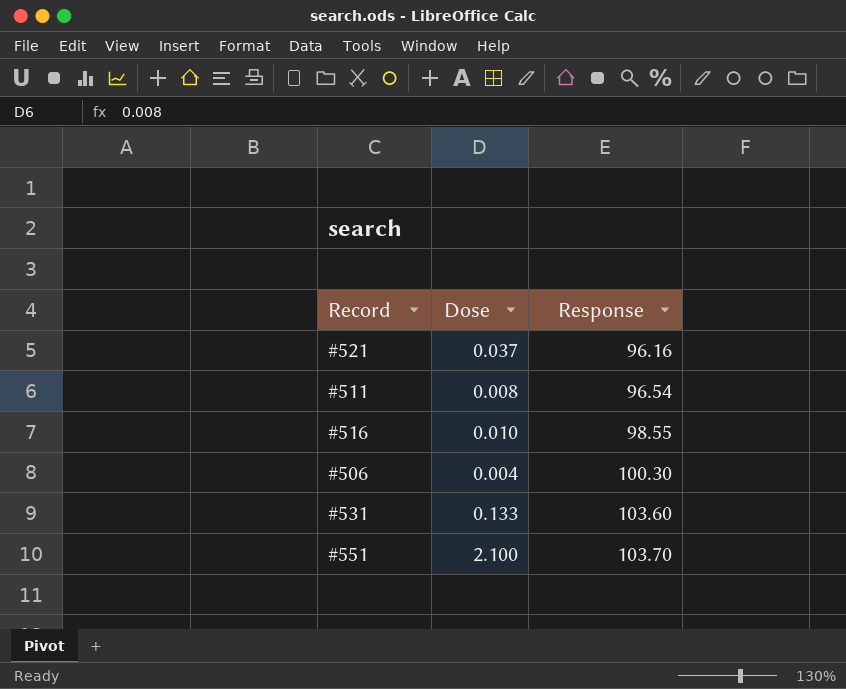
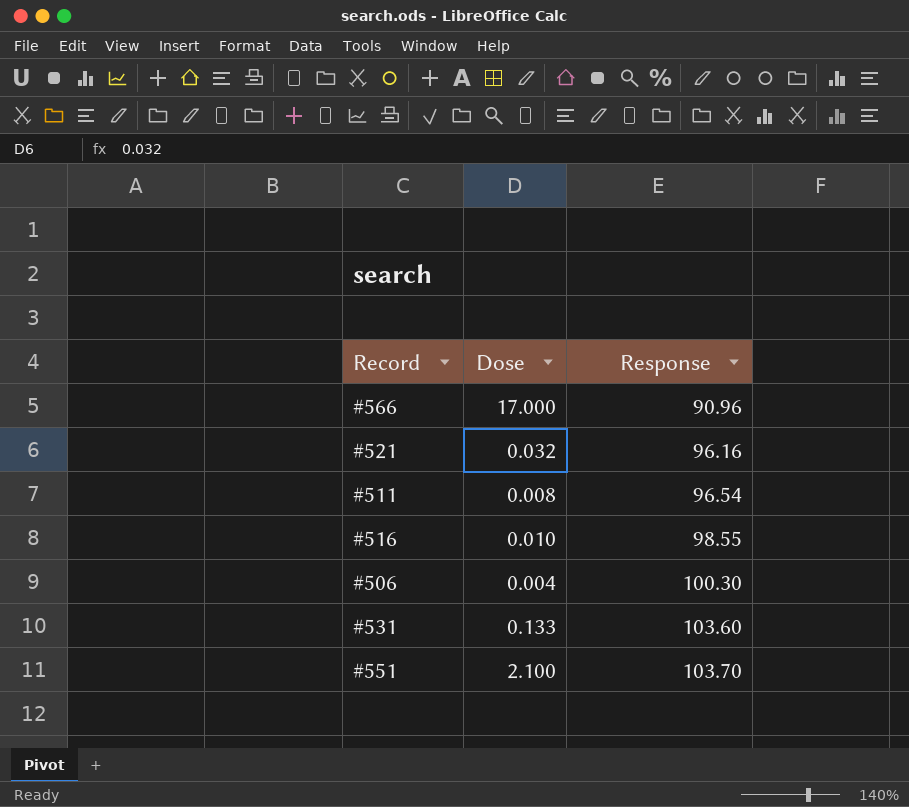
row #566: none -> 17.000 | 90.96
#521 | Dose: 0.037 -> 0.032

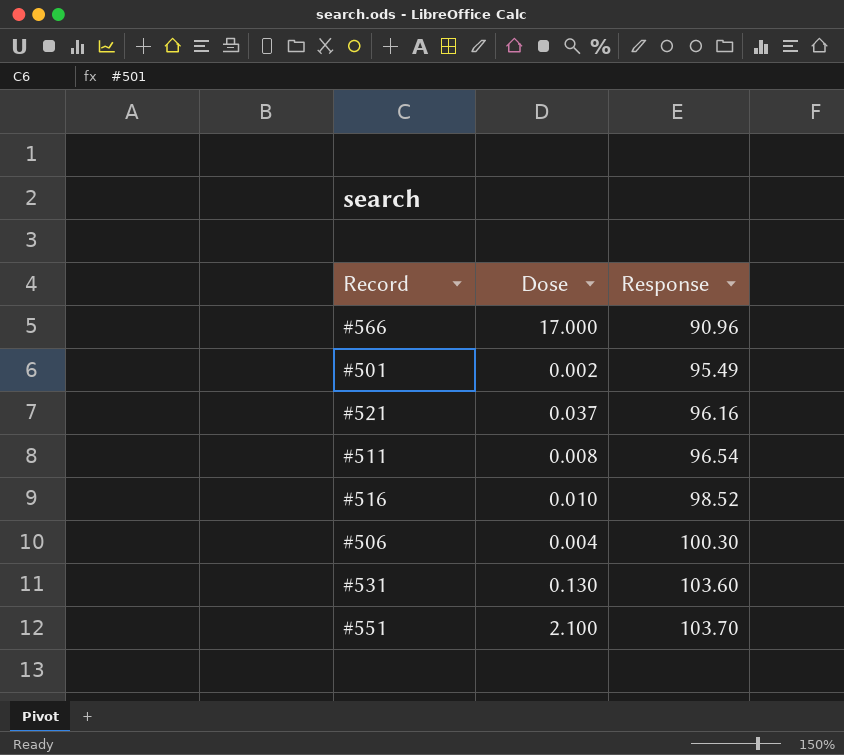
row #501: none -> 0.002 | 95.49
#521 | Dose: 0.032 -> 0.037
#516 | Response: 98.55 -> 98.52
#531 | Dose: 0.133 -> 0.130

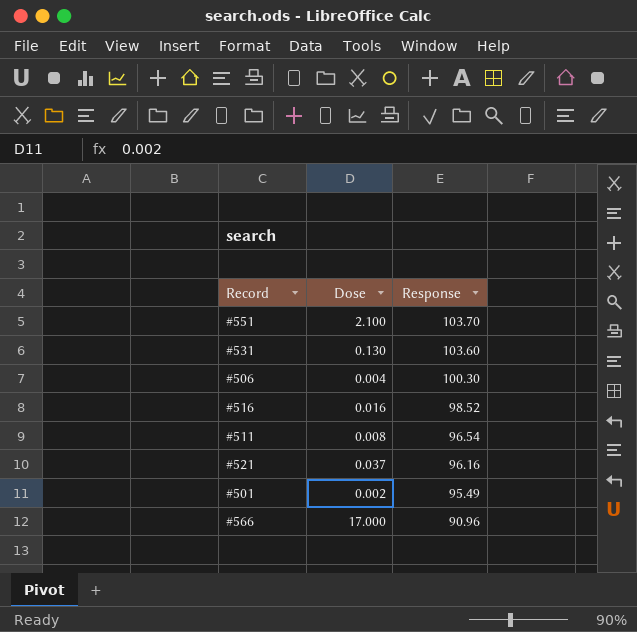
row order: Response ascending -> Response descending
#516 | Dose: 0.010 -> 0.016

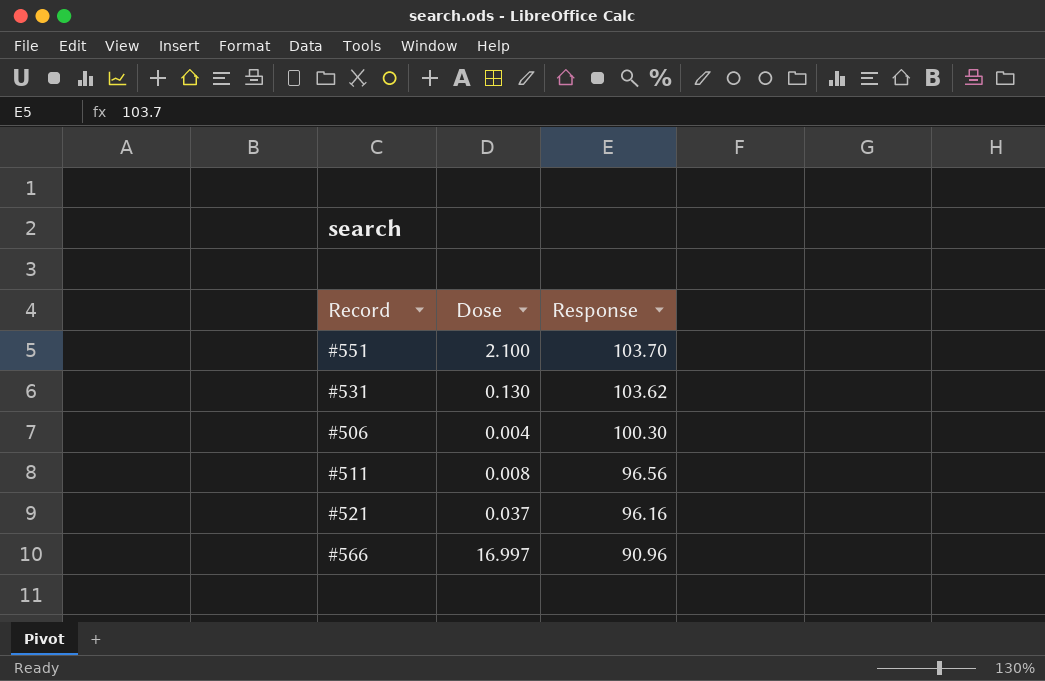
row #516: 0.016 | 98.52 -> none
row #501: 0.002 | 95.49 -> none
#531 | Response: 103.60 -> 103.62
#511 | Response: 96.54 -> 96.56
#566 | Dose: 17.000 -> 16.997

